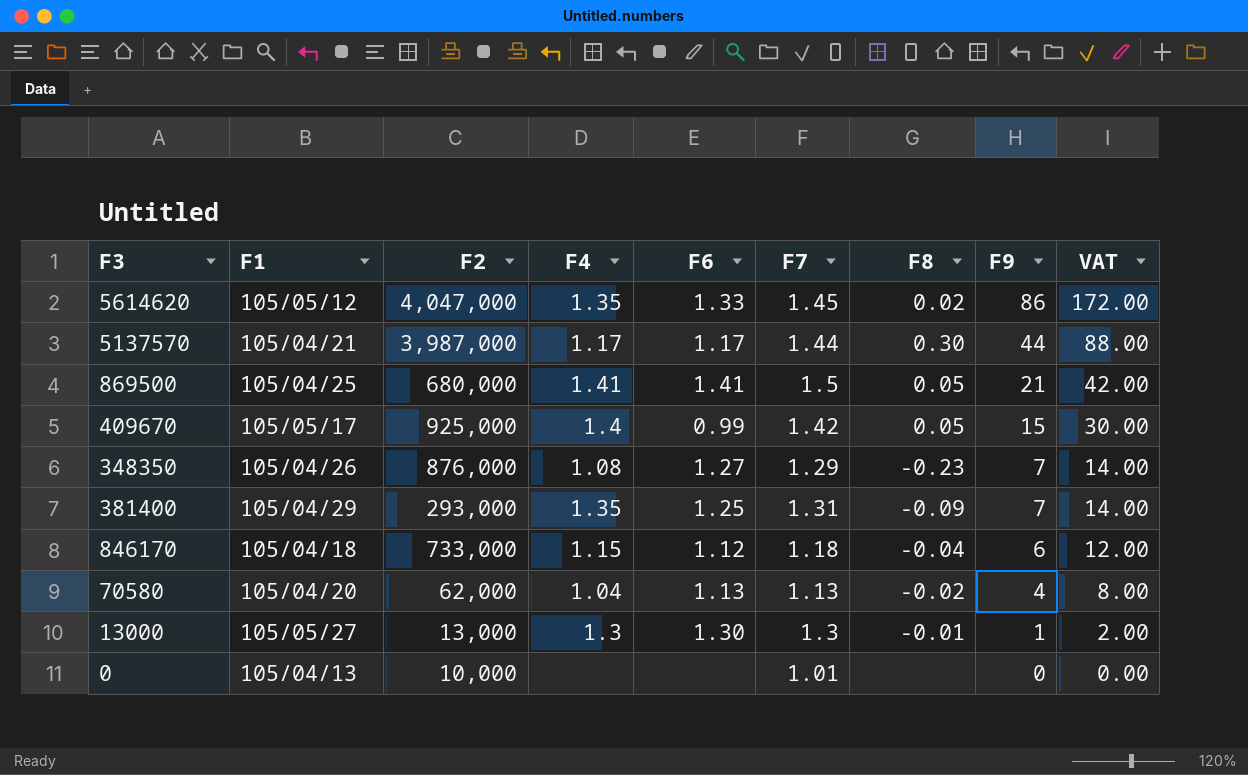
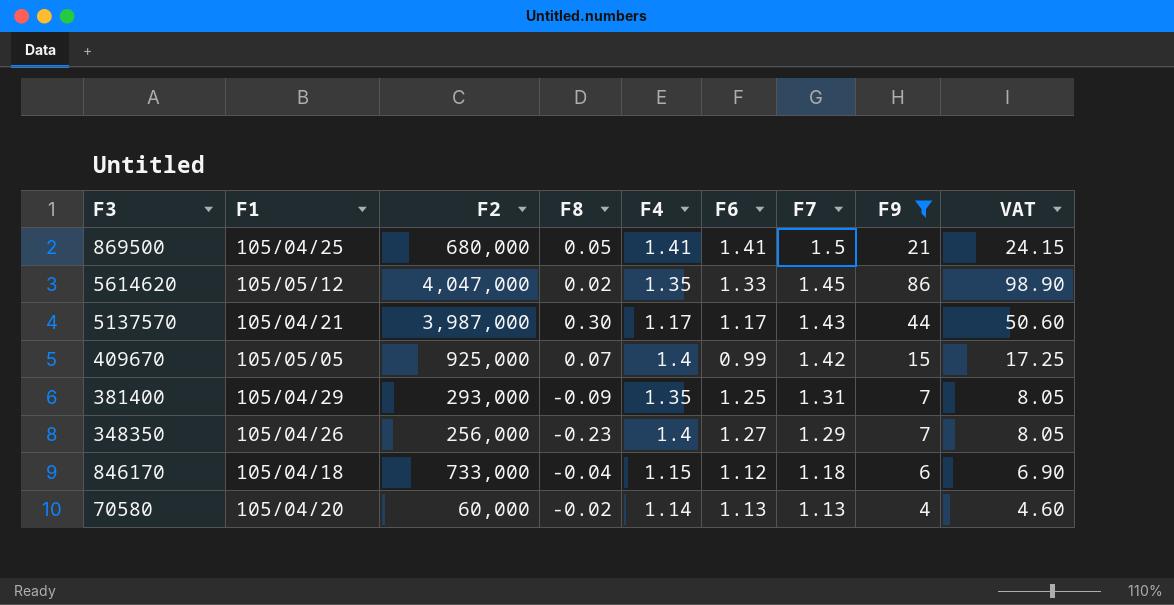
filter: none -> F9 >= 4
row order: F9 descending -> F7 descending
column F8 | position: 7 -> 4
column VAT | formula: [F9] * 2 -> [F9] * 1.15
5137570 | F7: 1.44 -> 1.43
409670 | F1: 105/05/17 -> 105/05/05
409670 | F8: 0.05 -> 0.07
348350 | F2: 876,000 -> 256,000
348350 | F4: 1.08 -> 1.4
70580 | F2: 62,000 -> 60,000
70580 | F4: 1.04 -> 1.14

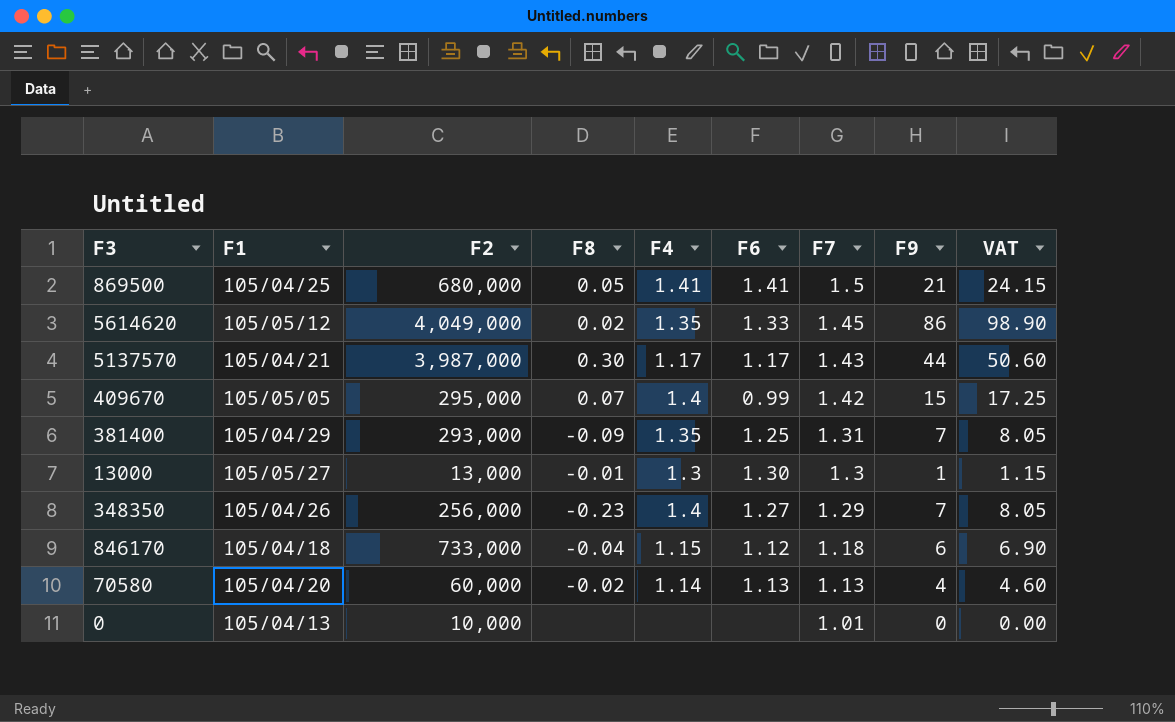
filter: F9 >= 4 -> none
5614620 | F2: 4,047,000 -> 4,049,000
409670 | F2: 925,000 -> 295,000

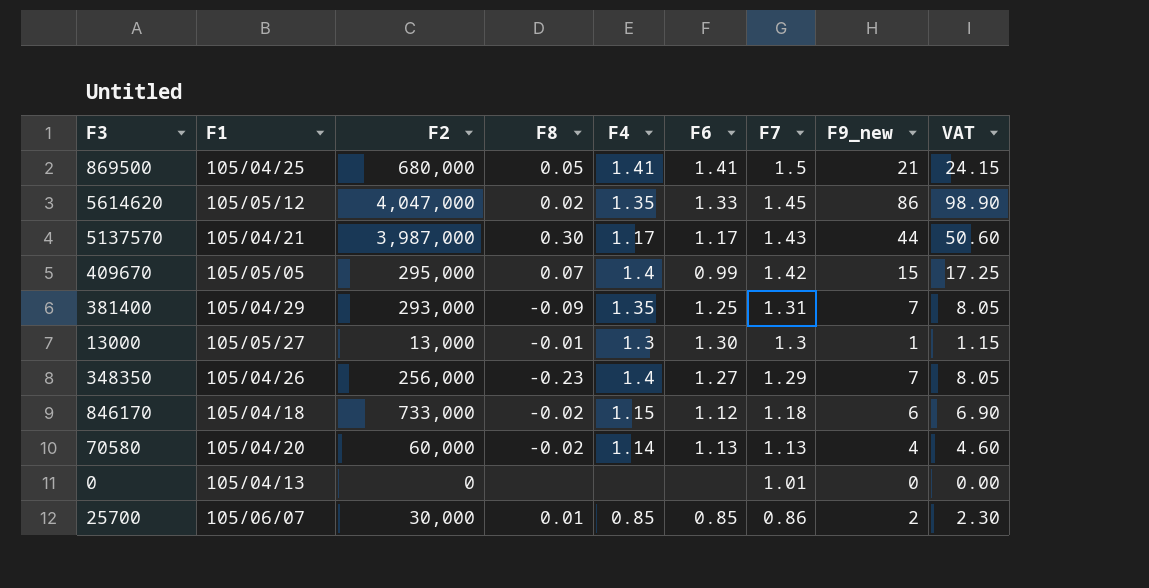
column name: F9 -> F9_new
5614620 | F2: 4,049,000 -> 4,047,000
846170 | F8: -0.04 -> -0.02
0 | F2: 10,000 -> 0
row 25700: none -> 105/06/07 | 30,000 | 0.01 | 0.85 | 0.85 | 0.86 | 2 | 2.30

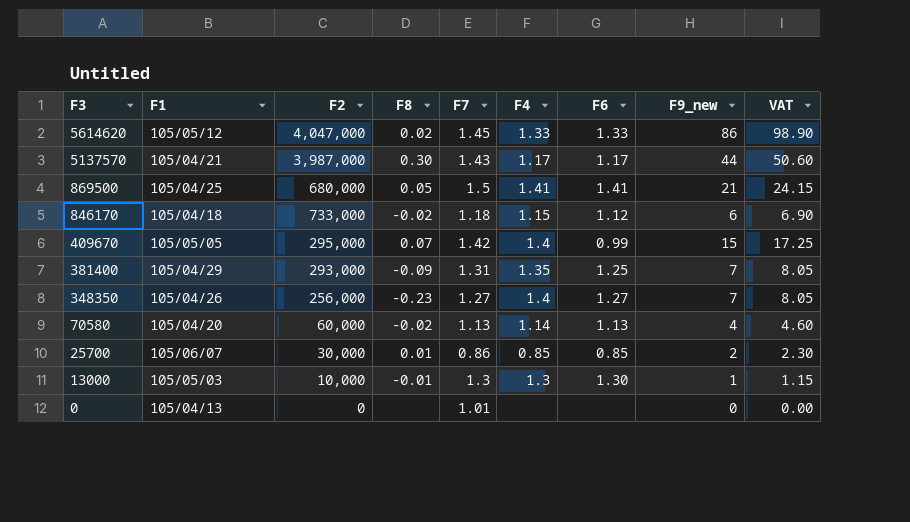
row order: F7 descending -> F3 descending
column F7 | position: 7 -> 5
5614620 | F4: 1.35 -> 1.33
348350 | F7: 1.29 -> 1.27
13000 | F1: 105/05/27 -> 105/05/03
13000 | F2: 13,000 -> 10,000

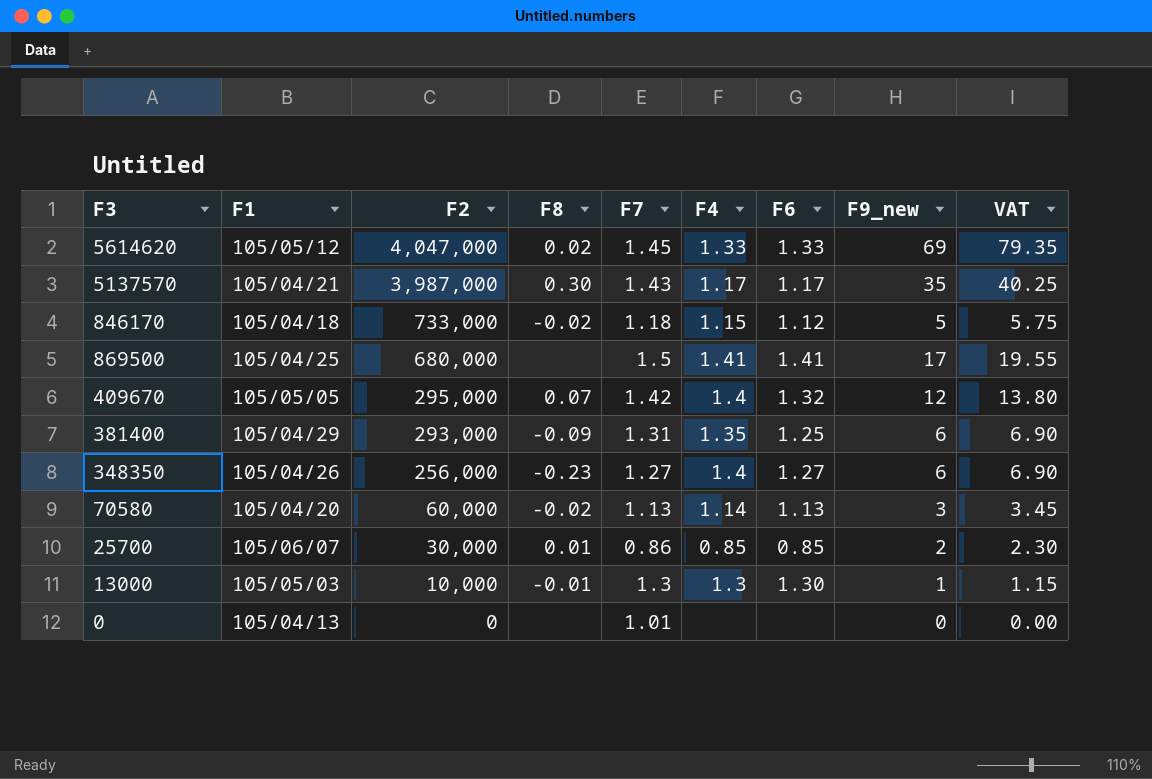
row order: F3 descending -> F2 descending
5614620 | F9_new: 86 -> 69
5614620 | VAT: 98.90 -> 79.35
5137570 | F9_new: 44 -> 35
5137570 | VAT: 50.60 -> 40.25
846170 | F9_new: 6 -> 5
846170 | VAT: 6.90 -> 5.75
869500 | F8: 0.05 -> none
869500 | F9_new: 21 -> 17
869500 | VAT: 24.15 -> 19.55
409670 | F6: 0.99 -> 1.32
409670 | F9_new: 15 -> 12
409670 | VAT: 17.25 -> 13.80
381400 | F9_new: 7 -> 6
381400 | VAT: 8.05 -> 6.90
348350 | F9_new: 7 -> 6
348350 | VAT: 8.05 -> 6.90
70580 | F9_new: 4 -> 3
70580 | VAT: 4.60 -> 3.45

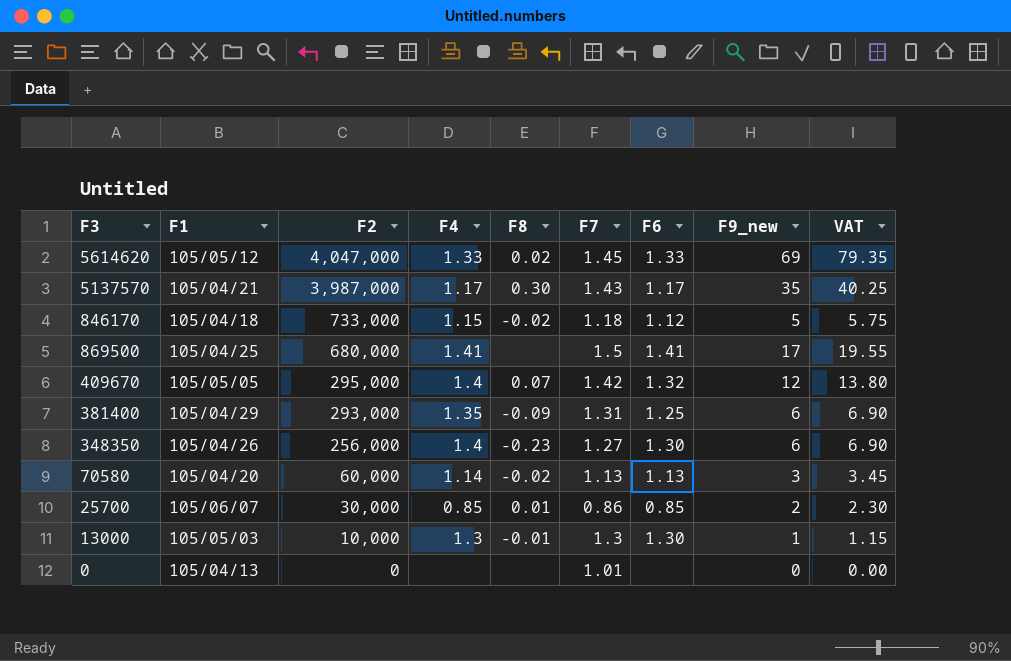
column F4 | position: 6 -> 4
348350 | F6: 1.27 -> 1.30

